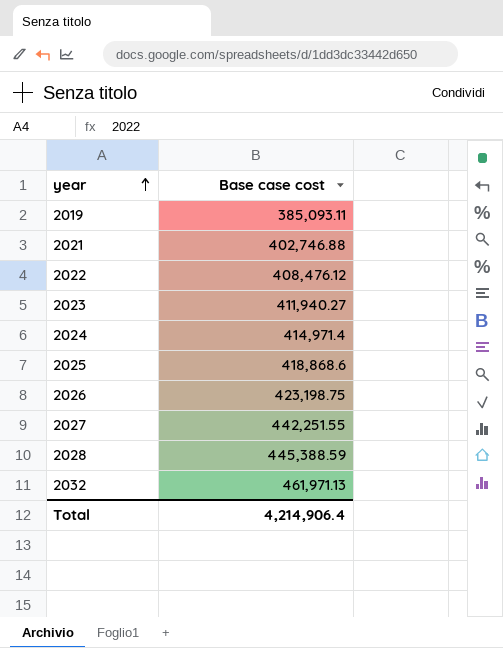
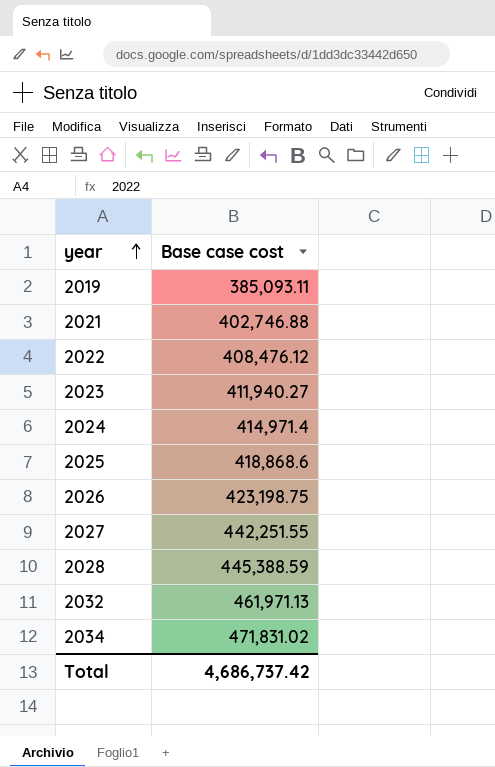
row 2034: none -> 471,831.02
Total | Base case cost: 4,214,906.4 -> 4,686,737.42

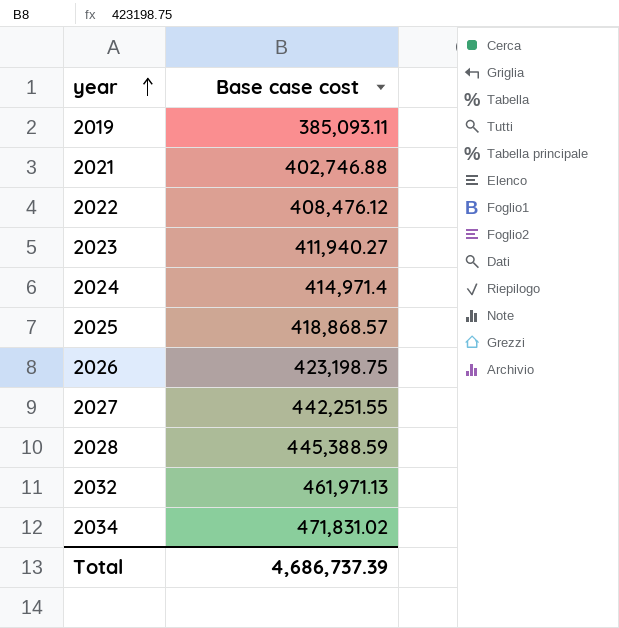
2025 | Base case cost: 418,868.6 -> 418,868.57
Total | Base case cost: 4,686,737.42 -> 4,686,737.39

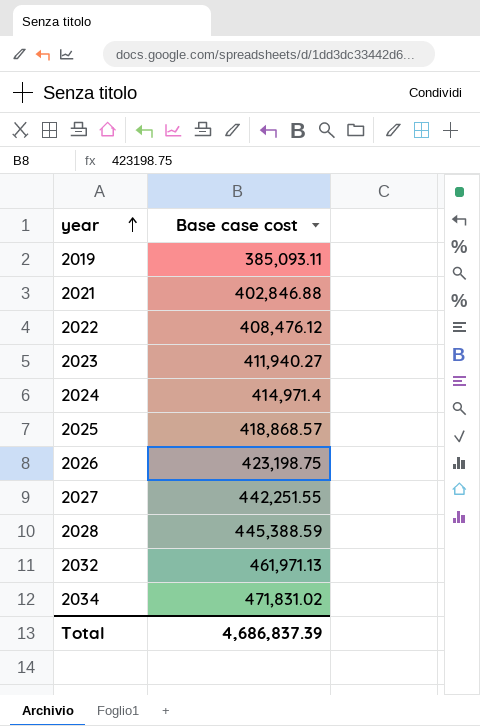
2021 | Base case cost: 402,746.88 -> 402,846.88
Total | Base case cost: 4,686,737.39 -> 4,686,837.39

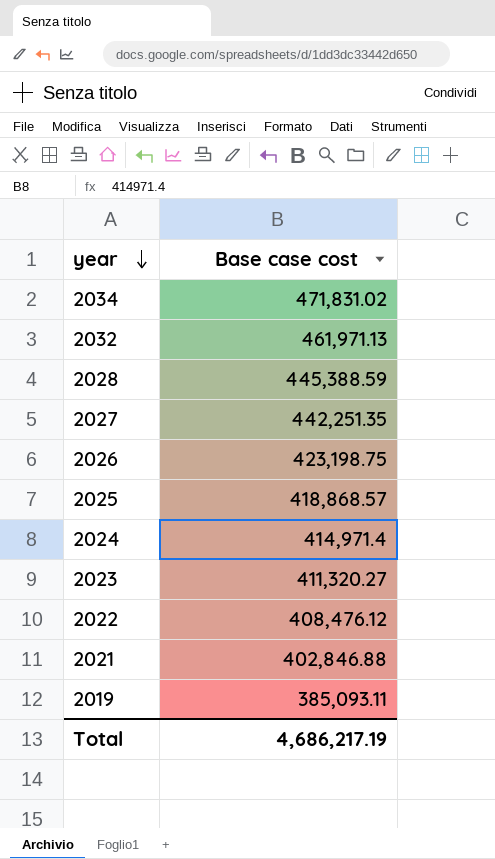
row order: year ascending -> year descending
2027 | Base case cost: 442,251.55 -> 442,251.35
2023 | Base case cost: 411,940.27 -> 411,320.27
Total | Base case cost: 4,686,837.39 -> 4,686,217.19

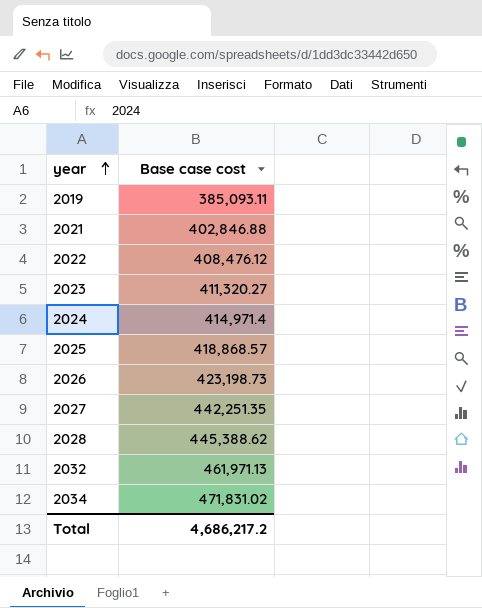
row order: year descending -> year ascending
2026 | Base case cost: 423,198.75 -> 423,198.73
2028 | Base case cost: 445,388.59 -> 445,388.62
Total | Base case cost: 4,686,217.19 -> 4,686,217.2

